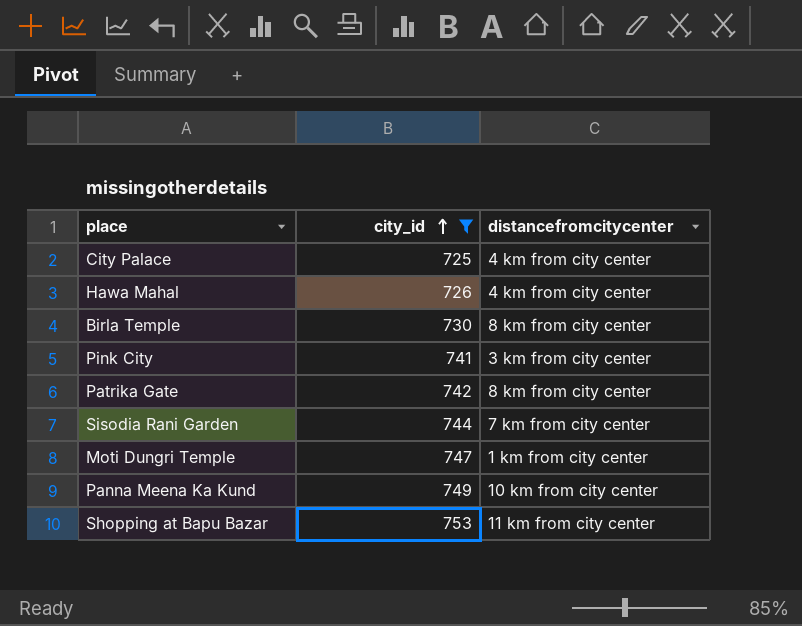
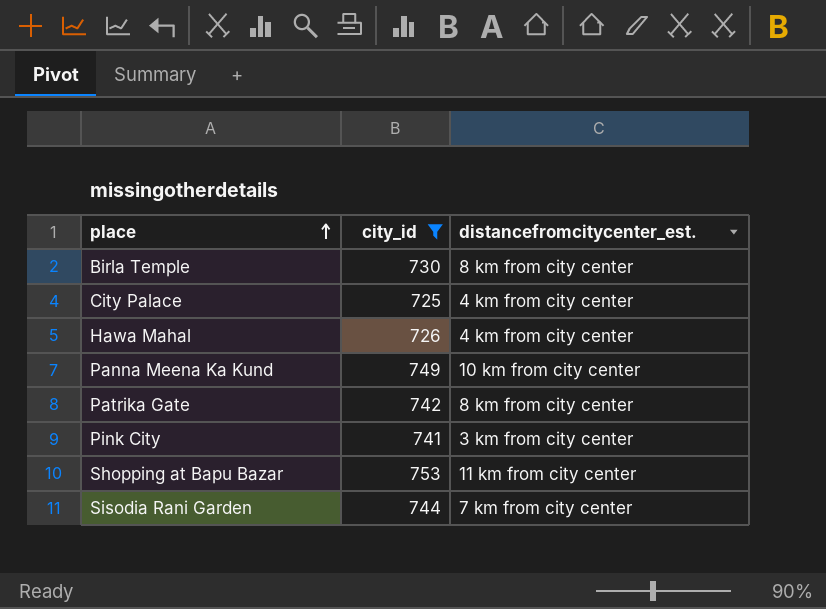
row order: city_id ascending -> place ascending
column name: distancefromcitycenter -> distancefromcitycenter_est.
row Moti Dungri Temple: 747 | 1 km from city center -> none

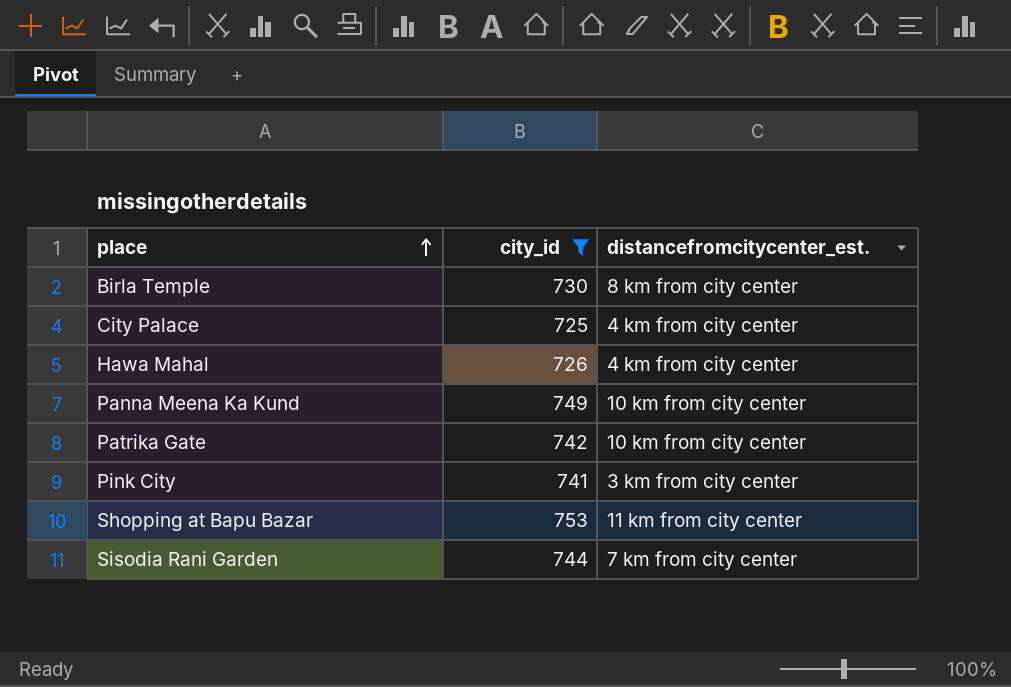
Patrika Gate | distancefromcitycenter_est.: 8 km from city center -> 10 km from city center

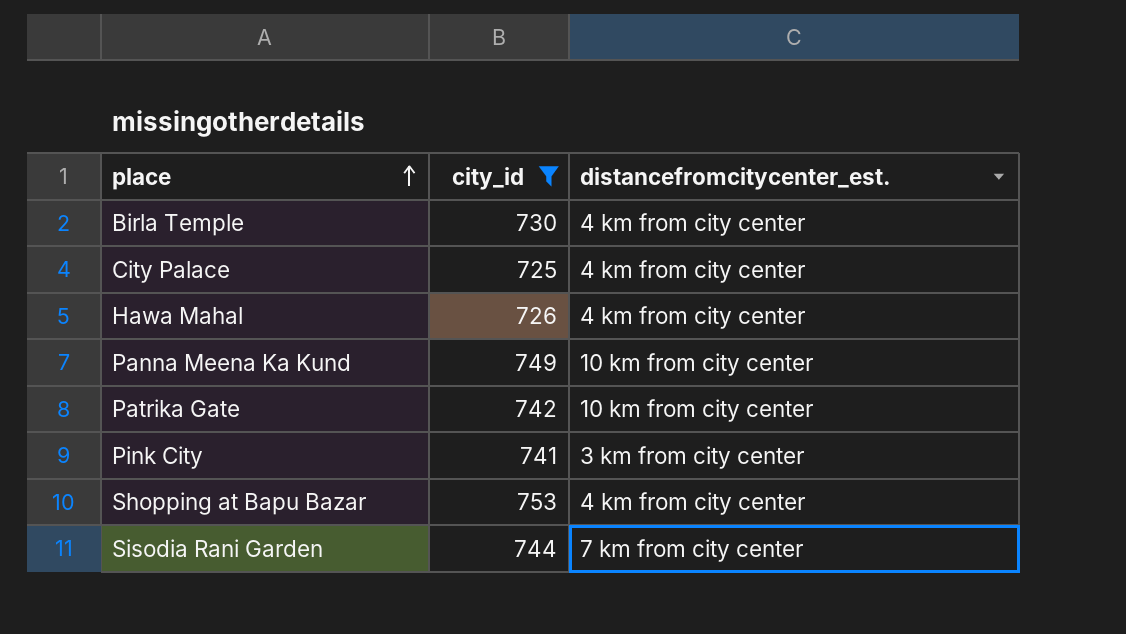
Birla Temple | distancefromcitycenter_est.: 8 km from city center -> 4 km from city center
Shopping at Bapu Bazar | distancefromcitycenter_est.: 11 km from city center -> 4 km from city center

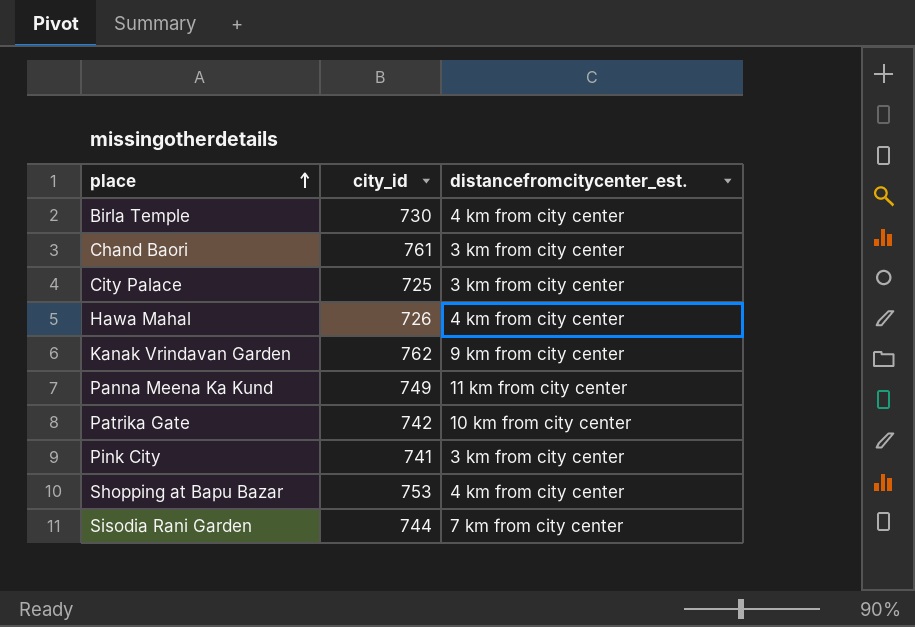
filter: city_id <= 753 -> none
City Palace | distancefromcitycenter_est.: 4 km from city center -> 3 km from city center
Panna Meena Ka Kund | distancefromcitycenter_est.: 10 km from city center -> 11 km from city center

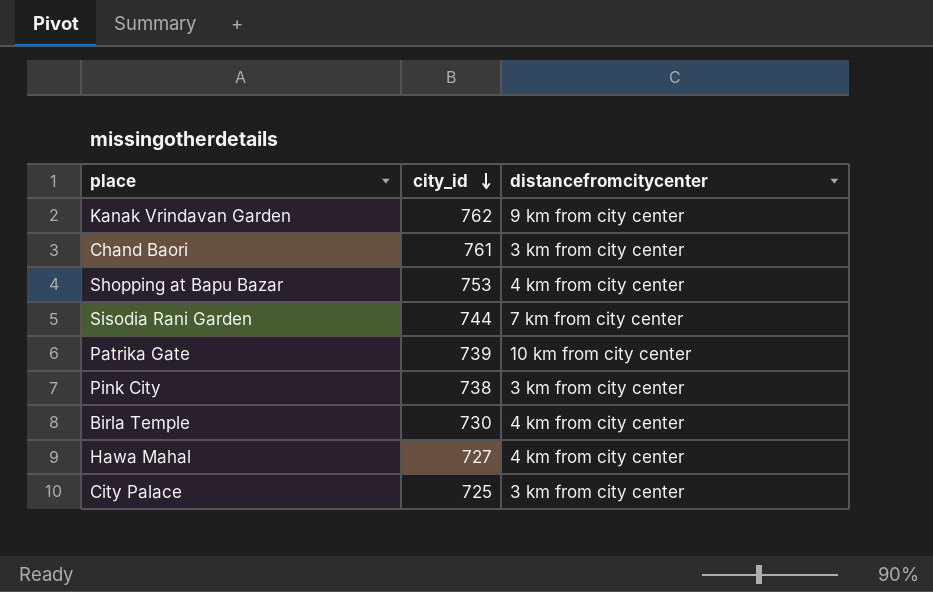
row order: place ascending -> city_id descending
column name: distancefromcitycenter_est. -> distancefromcitycenter
row Panna Meena Ka Kund: 749 | 11 km from city center -> none
Patrika Gate | city_id: 742 -> 739
Pink City | city_id: 741 -> 738
Hawa Mahal | city_id: 726 -> 727

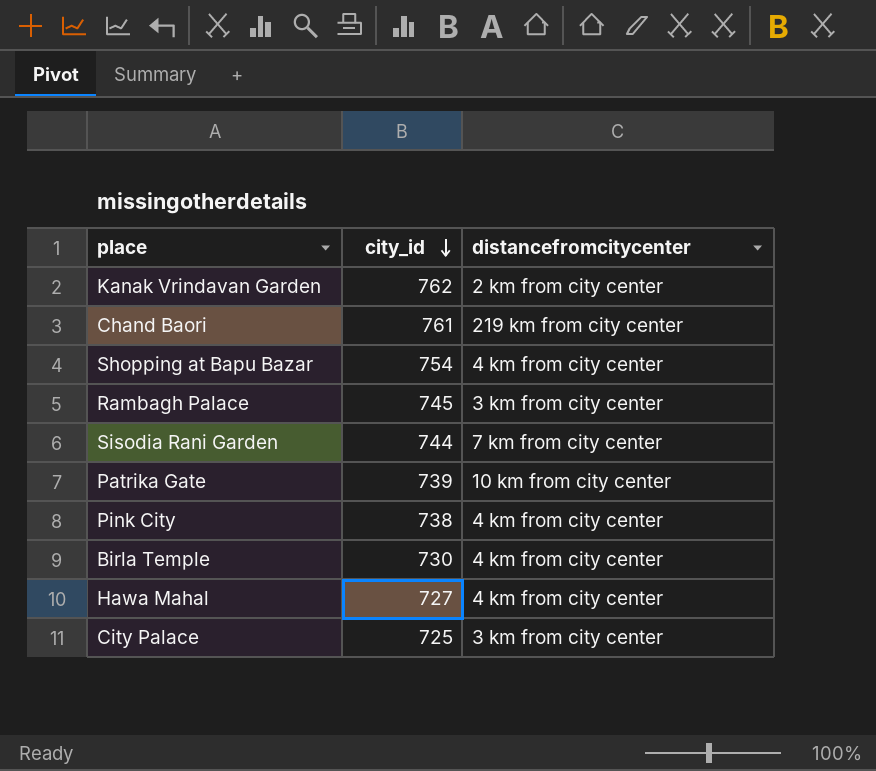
Kanak Vrindavan Garden | distancefromcitycenter: 9 km from city center -> 2 km from city center
Chand Baori | distancefromcitycenter: 3 km from city center -> 219 km from city center
Shopping at Bapu Bazar | city_id: 753 -> 754
row Rambagh Palace: none -> 745 | 3 km from city center
Pink City | distancefromcitycenter: 3 km from city center -> 4 km from city center

